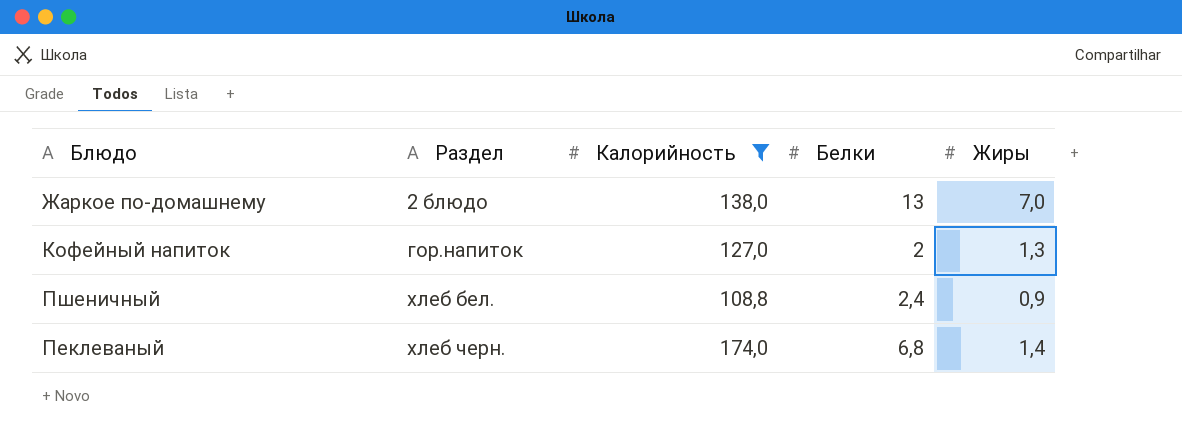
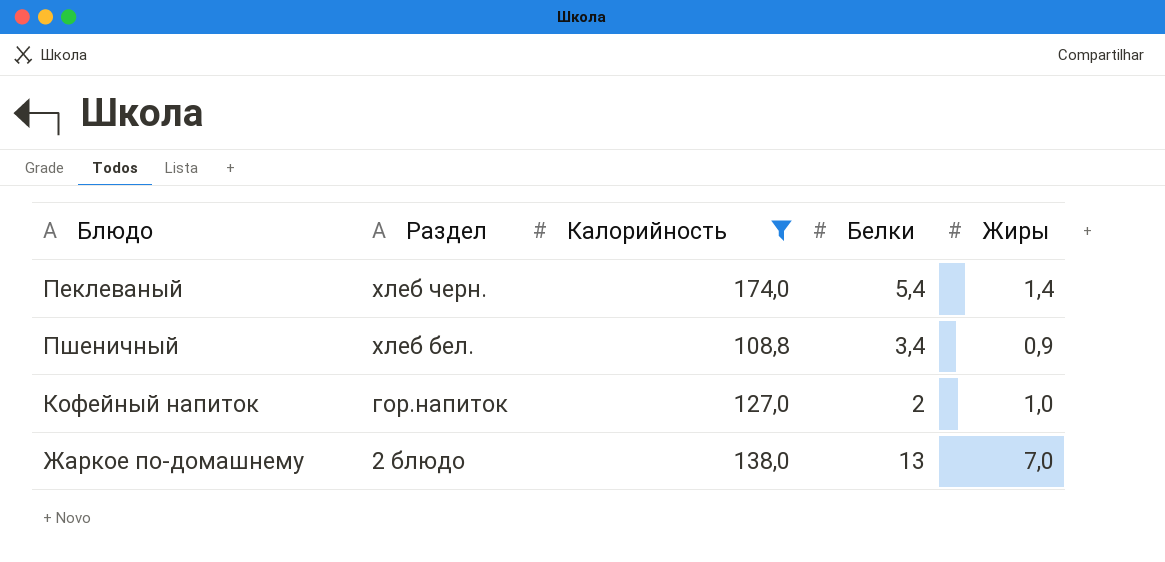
row order: Раздел ascending -> Раздел descending
Пеклеваный | Белки: 6,8 -> 5,4
Пшеничный | Белки: 2,4 -> 3,4
Кофейный напиток | Жиры: 1,3 -> 1,0

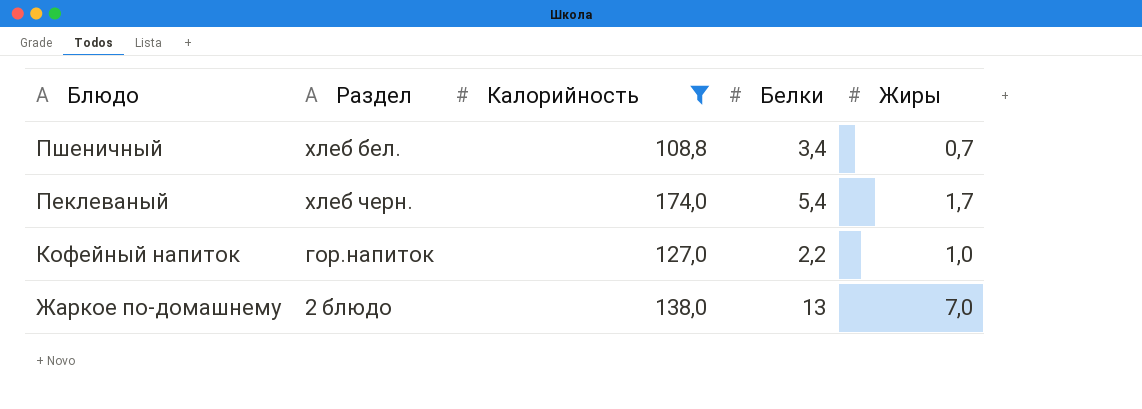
row order: Раздел descending -> Блюдо descending
Пшеничный | Жиры: 0,9 -> 0,7
Пеклеваный | Жиры: 1,4 -> 1,7
Кофейный напиток | Белки: 2 -> 2,2

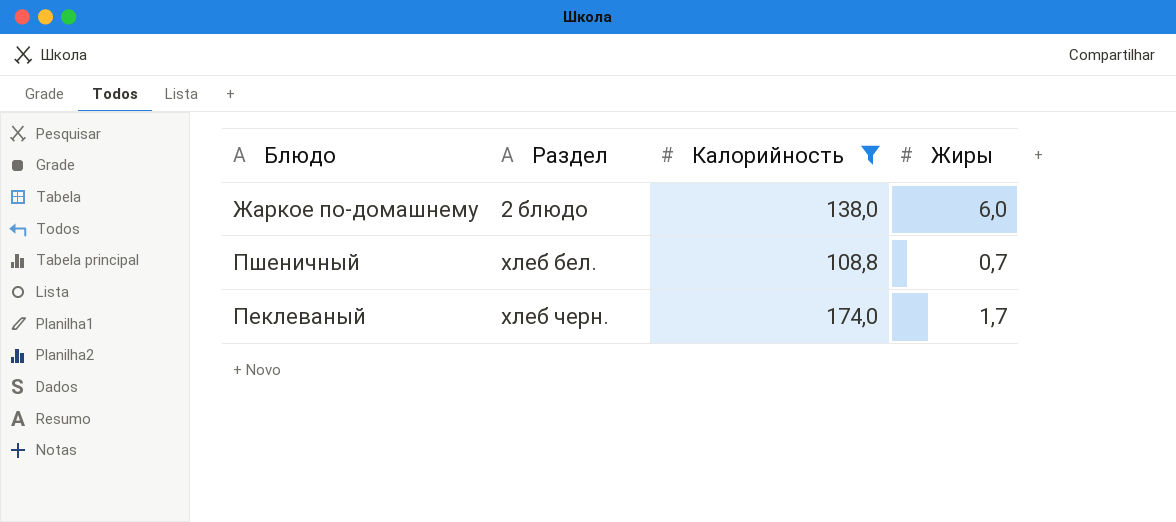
row order: Блюдо descending -> Раздел ascending
column Белки | position: 4 -> none
row Кофейный напиток: гор.напиток | 127,0 | 2,2 | 1,0 -> none
Жаркое по-домашнему | Жиры: 7,0 -> 6,0

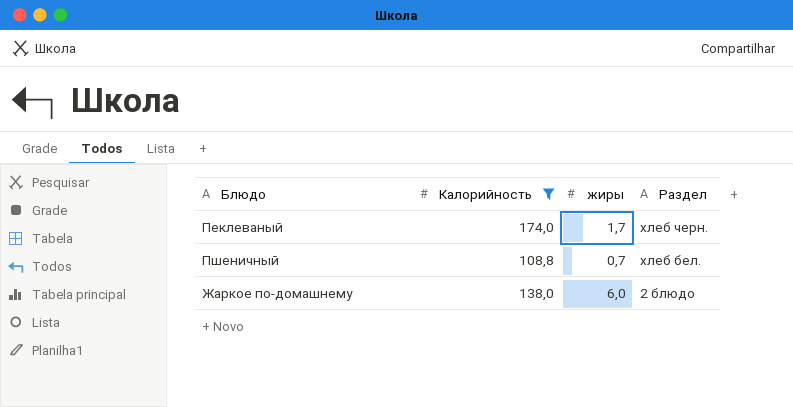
row order: Раздел ascending -> Раздел descending
column name: Жиры -> жиры
column Раздел | position: 2 -> 4

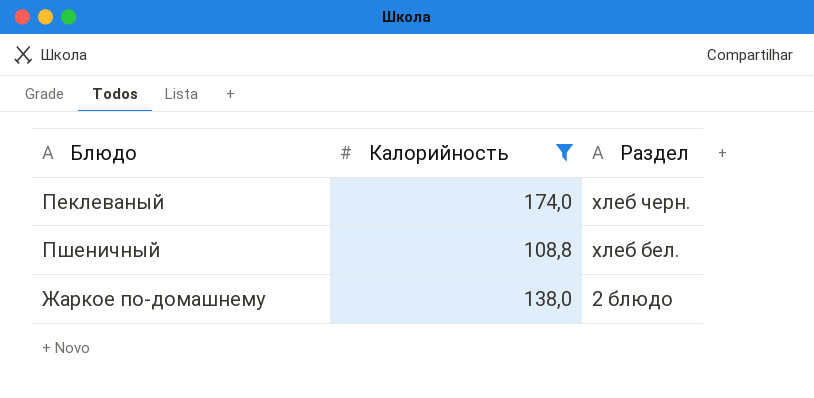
column жиры | position: 3 -> none

